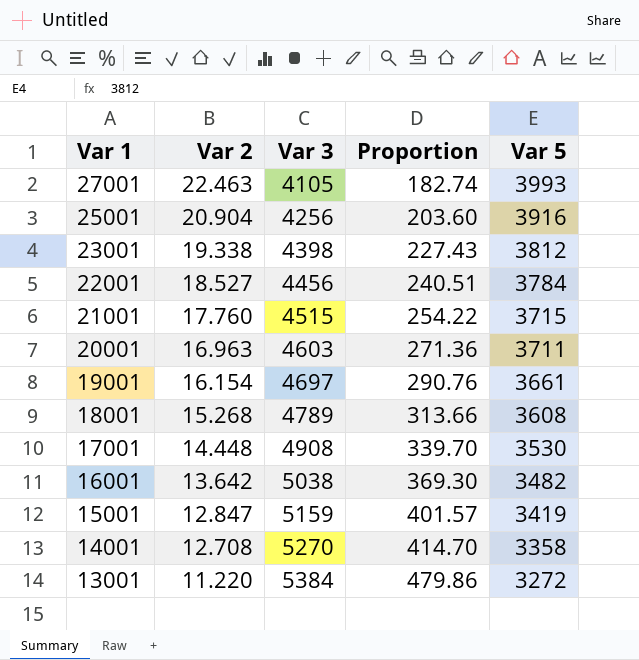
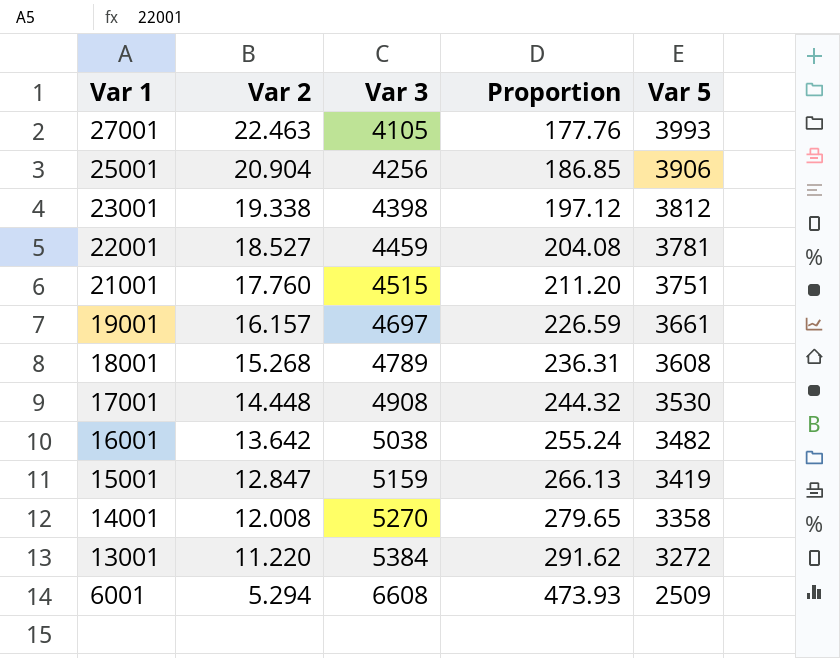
column Proportion | formula: [Var 3] / [Var 2] -> [Var 5] / [Var 2]
row 20001: 16.963 | 4603 | 271.36 | 3711 -> none
25001 | Var 5: 3916 -> 3906
22001 | Var 3: 4456 -> 4459
22001 | Var 5: 3784 -> 3781
21001 | Var 5: 3715 -> 3751
19001 | Var 2: 16.154 -> 16.157
14001 | Var 2: 12.708 -> 12.008
row 6001: none -> 5.294 | 6608 | 473.93 | 2509

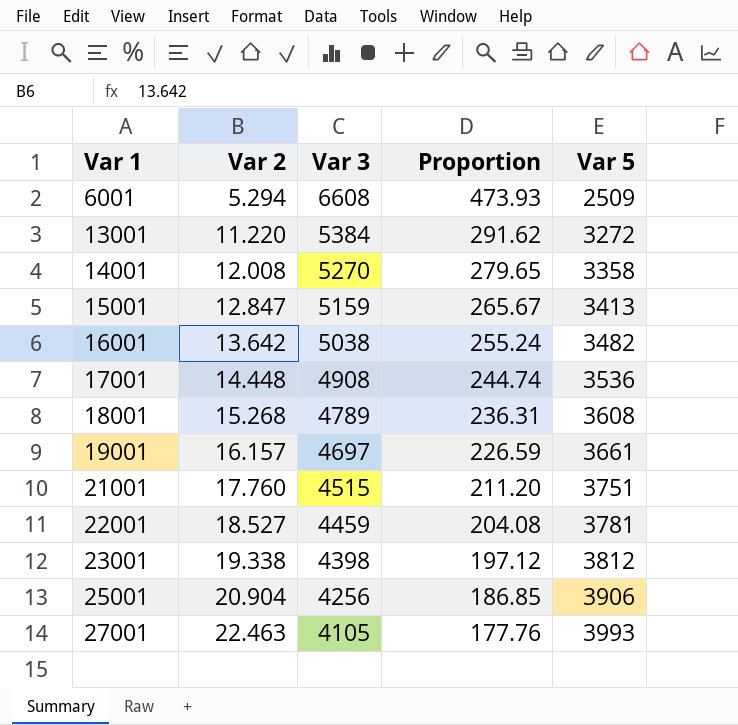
row order: Var 1 descending -> Var 1 ascending
15001 | Proportion: 266.13 -> 265.67
15001 | Var 5: 3419 -> 3413
17001 | Proportion: 244.32 -> 244.74
17001 | Var 5: 3530 -> 3536

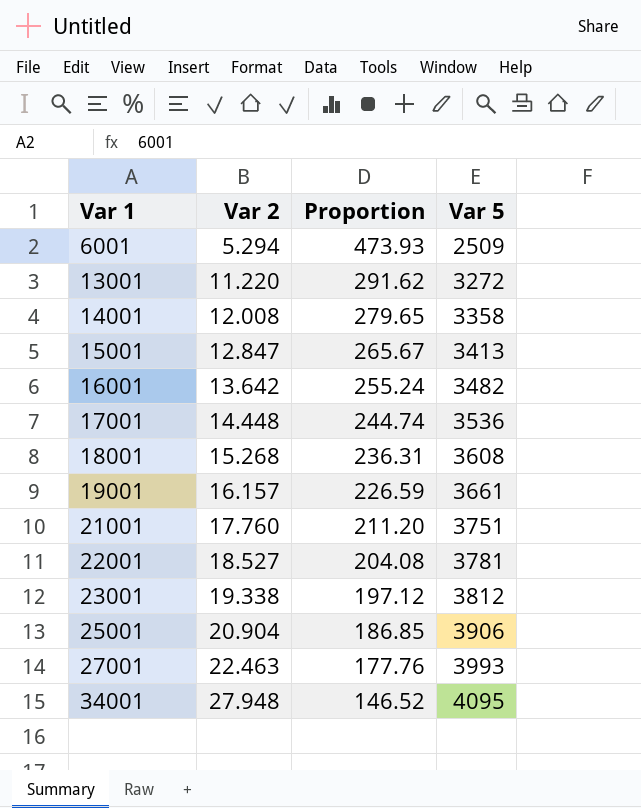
column Var 3 | position: 3 -> none
row 34001: none -> 27.948 | 146.52 | 4095

